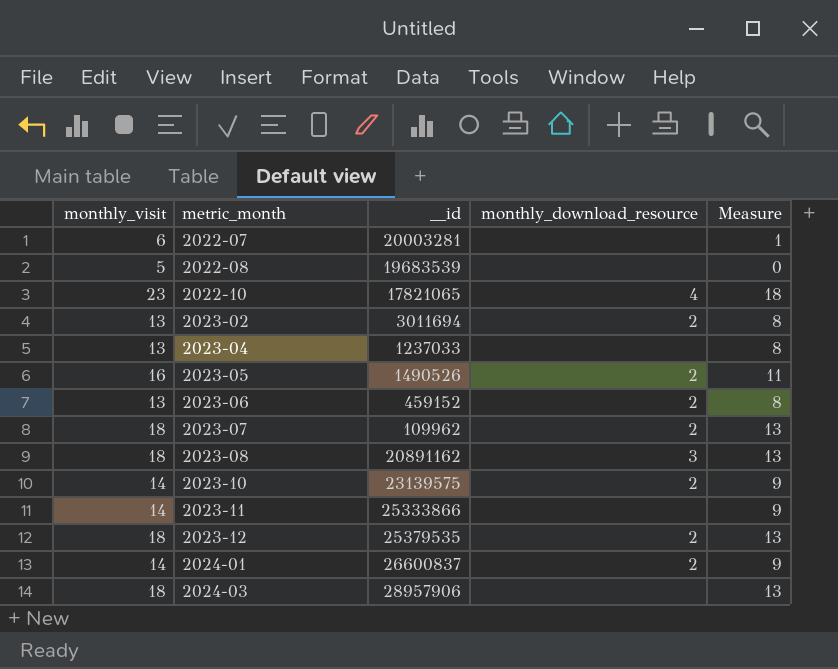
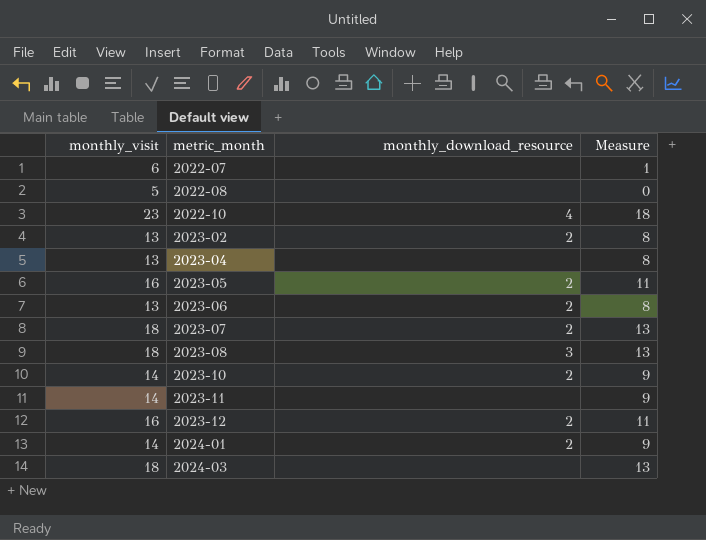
column __id | position: 3 -> none
2023-12 | monthly_visit: 18 -> 16
2023-12 | Measure: 13 -> 11

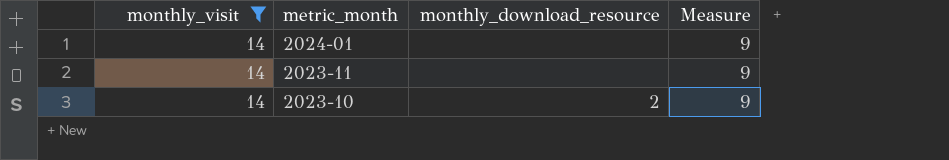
filter: none -> monthly_visit = 14
row order: metric_month ascending -> metric_month descending
2024-01 | monthly_download_resource: 2 -> none

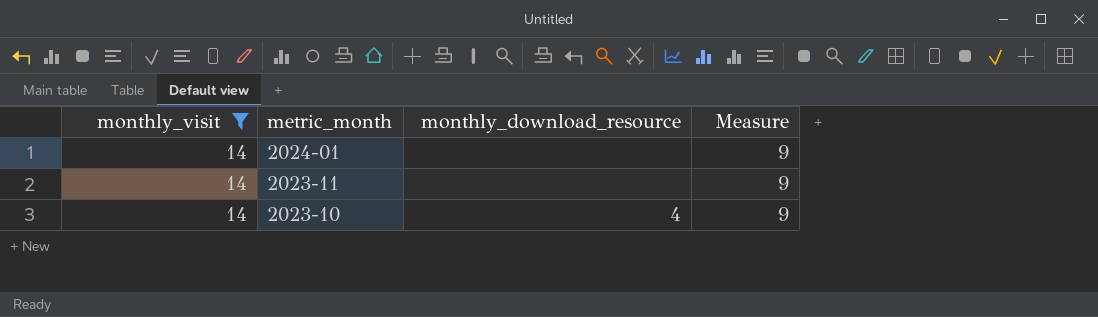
2023-10 | monthly_download_resource: 2 -> 4

